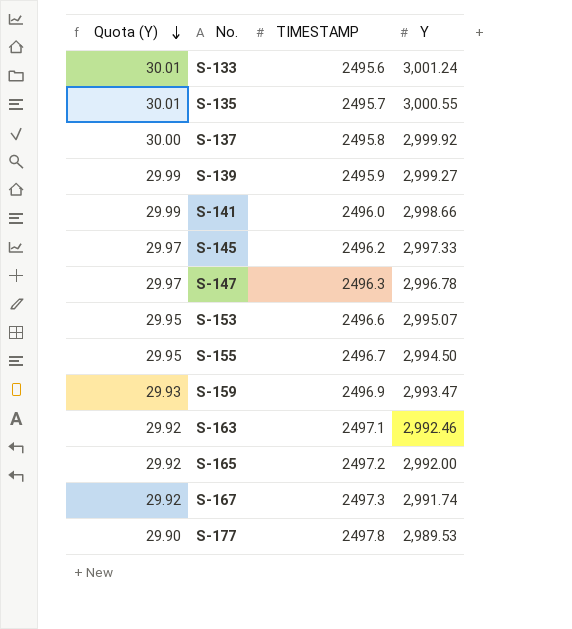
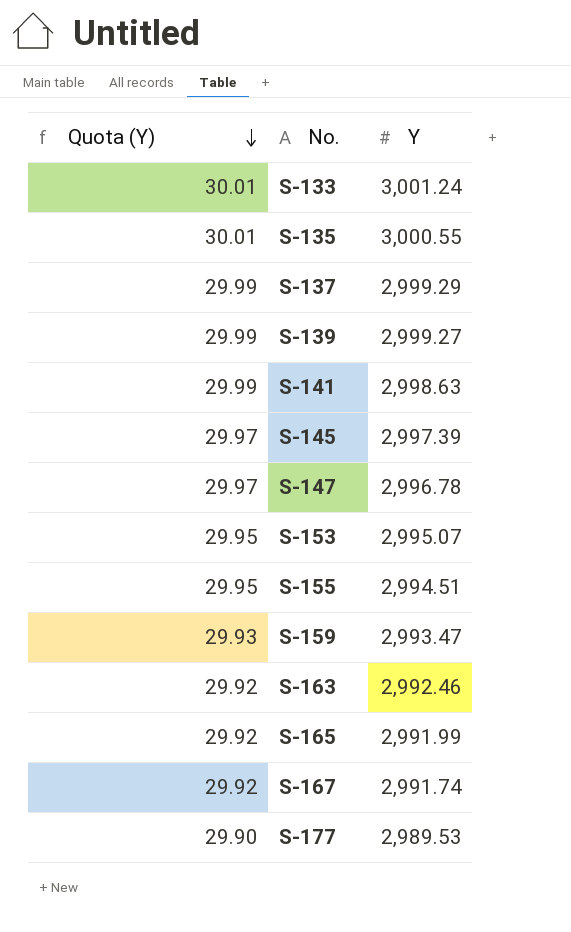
column TIMESTAMP | position: 3 -> none
S-137 | Quota (Y): 30.00 -> 29.99
S-137 | Y: 2,999.92 -> 2,999.29
S-141 | Y: 2,998.66 -> 2,998.63
S-145 | Y: 2,997.33 -> 2,997.39
S-155 | Y: 2,994.50 -> 2,994.51
S-165 | Y: 2,992.00 -> 2,991.99

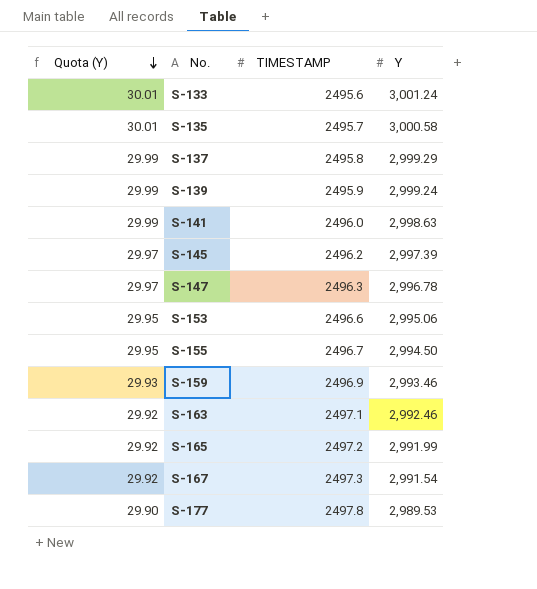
column TIMESTAMP | position: none -> 3
S-135 | Y: 3,000.55 -> 3,000.58
S-139 | Y: 2,999.27 -> 2,999.24
S-153 | Y: 2,995.07 -> 2,995.06
S-155 | Y: 2,994.51 -> 2,994.50
S-159 | Y: 2,993.47 -> 2,993.46
S-167 | Y: 2,991.74 -> 2,991.54

